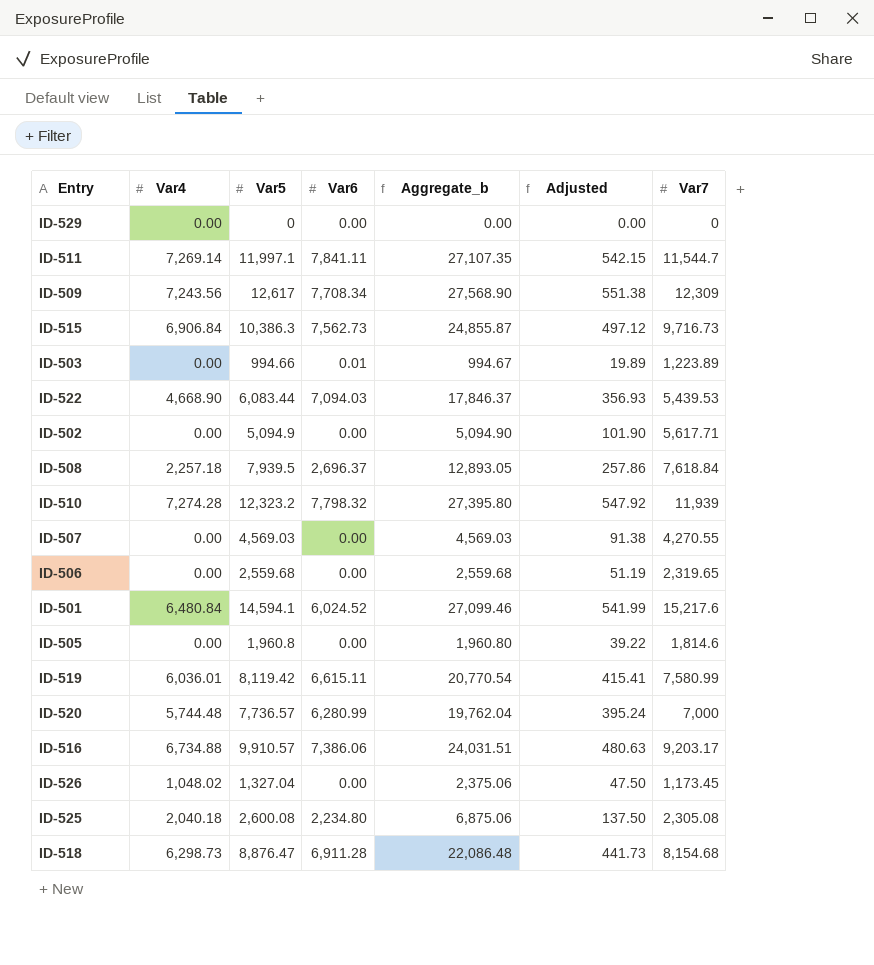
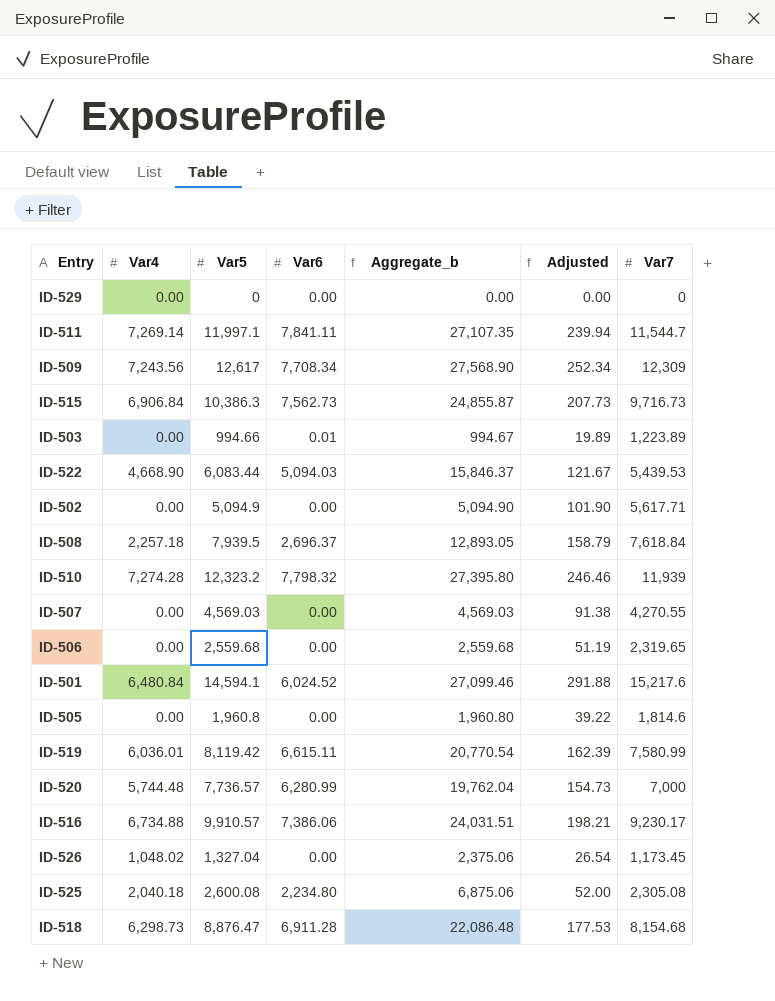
column Adjusted | formula: [Aggregate_b] * 0.02 -> [Var5] * 0.02
ID-522 | Var6: 7,094.03 -> 5,094.03
ID-522 | Aggregate_b: 17,846.37 -> 15,846.37
ID-516 | Var7: 9,203.17 -> 9,230.17

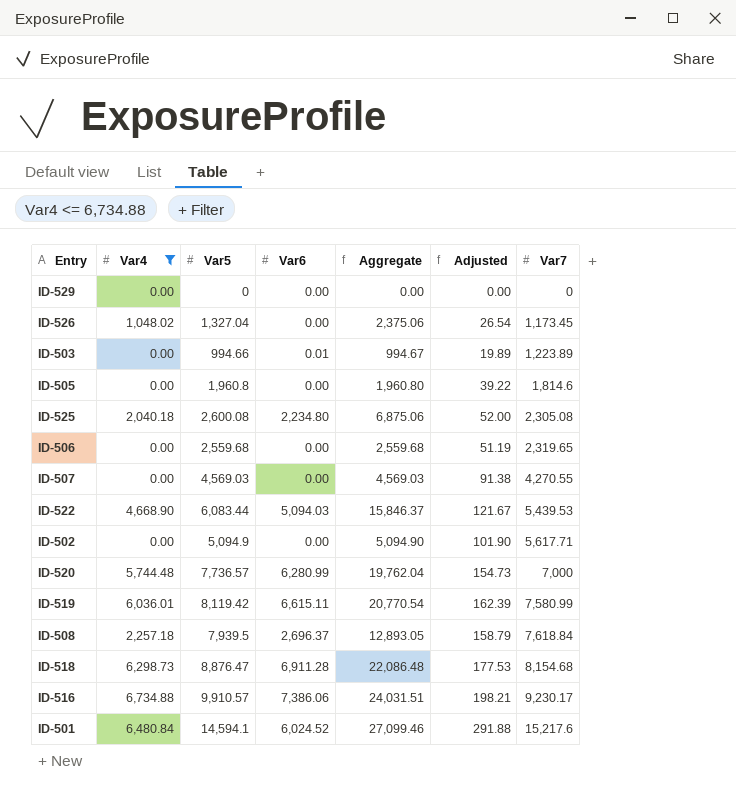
filter: none -> Var4 <= 6,734.88
row order: none -> Var7 ascending
column name: Aggregate_b -> Aggregate

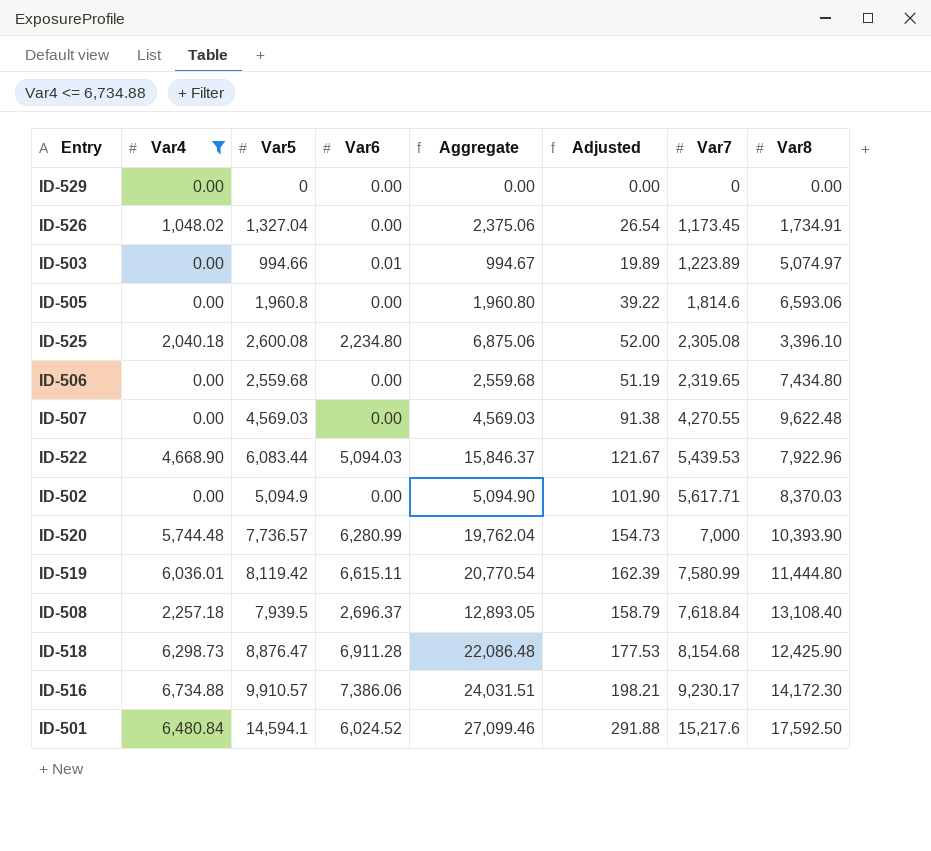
column Var8 | position: none -> 8

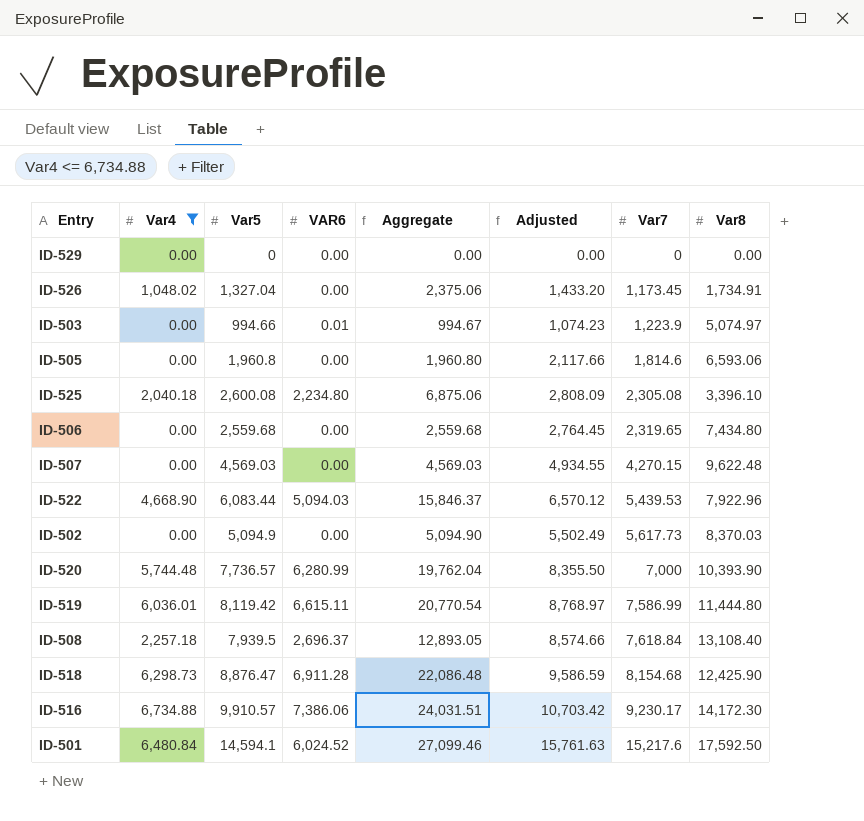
column name: Var6 -> VAR6
column Adjusted | formula: [Var5] * 0.02 -> [Var5] * 1.08
ID-503 | Var7: 1,223.89 -> 1,223.9
ID-507 | Var7: 4,270.55 -> 4,270.15
ID-502 | Var7: 5,617.71 -> 5,617.73
ID-519 | Var7: 7,580.99 -> 7,586.99

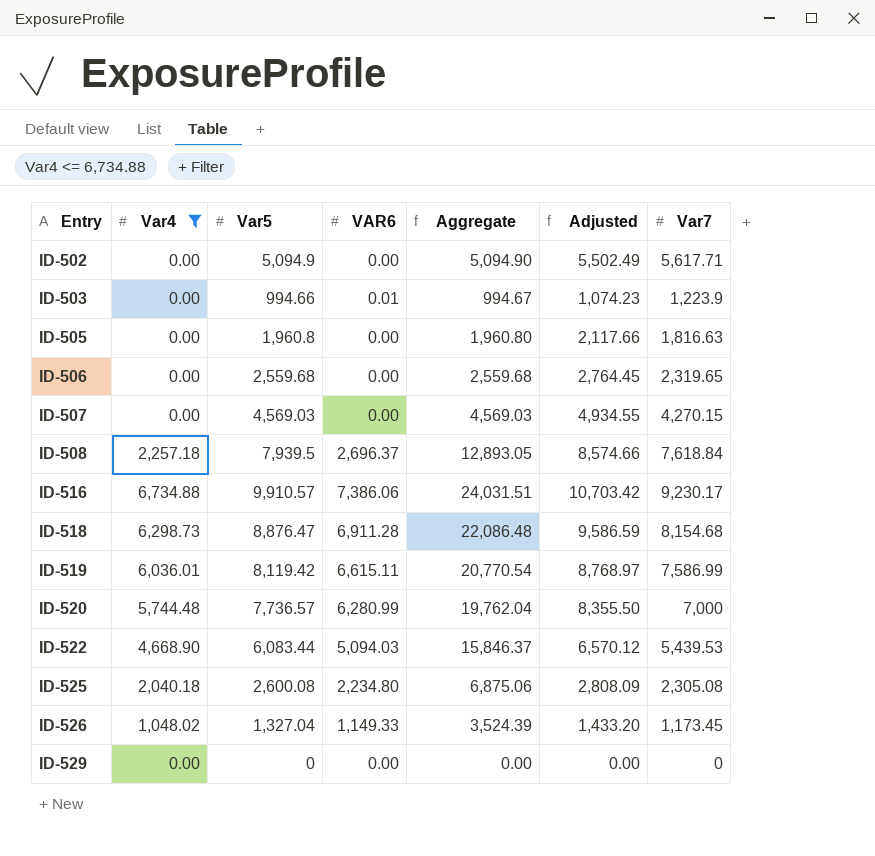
row order: Var7 ascending -> Entry ascending
column Var8 | position: 8 -> none
row ID-501: 6,480.84 | 14,594.1 | 6,024.52 | 27,099.46 | 15,761.63 | 15,217.6 | 17,592.50 -> none
ID-502 | Var7: 5,617.73 -> 5,617.71
ID-505 | Var7: 1,814.6 -> 1,816.63
ID-526 | VAR6: 0.00 -> 1,149.33
ID-526 | Aggregate: 2,375.06 -> 3,524.39

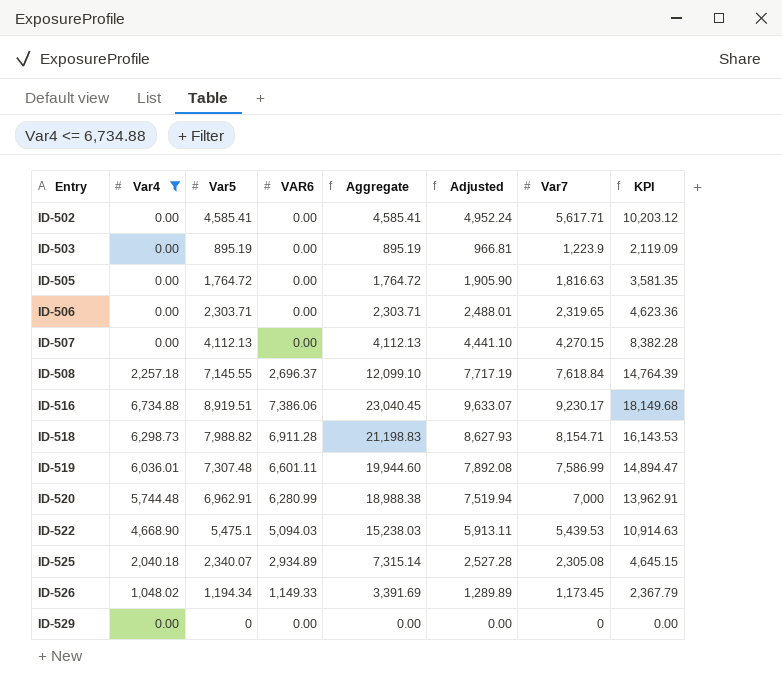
column KPI | formula: none -> [Var5] + [Var7]
ID-502 | Var5: 5,094.9 -> 4,585.41
ID-502 | Aggregate: 5,094.90 -> 4,585.41
ID-502 | Adjusted: 5,502.49 -> 4,952.24
ID-503 | Var5: 994.66 -> 895.19
ID-503 | VAR6: 0.01 -> 0.00
ID-503 | Aggregate: 994.67 -> 895.19
ID-503 | Adjusted: 1,074.23 -> 966.81
ID-505 | Var5: 1,960.8 -> 1,764.72
ID-505 | Aggregate: 1,960.80 -> 1,764.72
ID-505 | Adjusted: 2,117.66 -> 1,905.90
ID-506 | Var5: 2,559.68 -> 2,303.71
ID-506 | Aggregate: 2,559.68 -> 2,303.71
ID-506 | Adjusted: 2,764.45 -> 2,488.01
ID-507 | Var5: 4,569.03 -> 4,112.13
ID-507 | Aggregate: 4,569.03 -> 4,112.13
ID-507 | Adjusted: 4,934.55 -> 4,441.10
ID-508 | Var5: 7,939.5 -> 7,145.55
ID-508 | Aggregate: 12,893.05 -> 12,099.10
ID-508 | Adjusted: 8,574.66 -> 7,717.19
ID-516 | Var5: 9,910.57 -> 8,919.51
ID-516 | Aggregate: 24,031.51 -> 23,040.45
ID-516 | Adjusted: 10,703.42 -> 9,633.07
ID-518 | Var5: 8,876.47 -> 7,988.82
ID-518 | Aggregate: 22,086.48 -> 21,198.83
ID-518 | Adjusted: 9,586.59 -> 8,627.93
ID-518 | Var7: 8,154.68 -> 8,154.71
ID-519 | Var5: 8,119.42 -> 7,307.48
ID-519 | VAR6: 6,615.11 -> 6,601.11
ID-519 | Aggregate: 20,770.54 -> 19,944.60
ID-519 | Adjusted: 8,768.97 -> 7,892.08
ID-520 | Var5: 7,736.57 -> 6,962.91
ID-520 | Aggregate: 19,762.04 -> 18,988.38
ID-520 | Adjusted: 8,355.50 -> 7,519.94
ID-522 | Var5: 6,083.44 -> 5,475.1
ID-522 | Aggregate: 15,846.37 -> 15,238.03
ID-522 | Adjusted: 6,570.12 -> 5,913.11
ID-525 | Var5: 2,600.08 -> 2,340.07
ID-525 | VAR6: 2,234.80 -> 2,934.89
ID-525 | Aggregate: 6,875.06 -> 7,315.14
ID-525 | Adjusted: 2,808.09 -> 2,527.28
ID-526 | Var5: 1,327.04 -> 1,194.34
ID-526 | Aggregate: 3,524.39 -> 3,391.69
ID-526 | Adjusted: 1,433.20 -> 1,289.89

